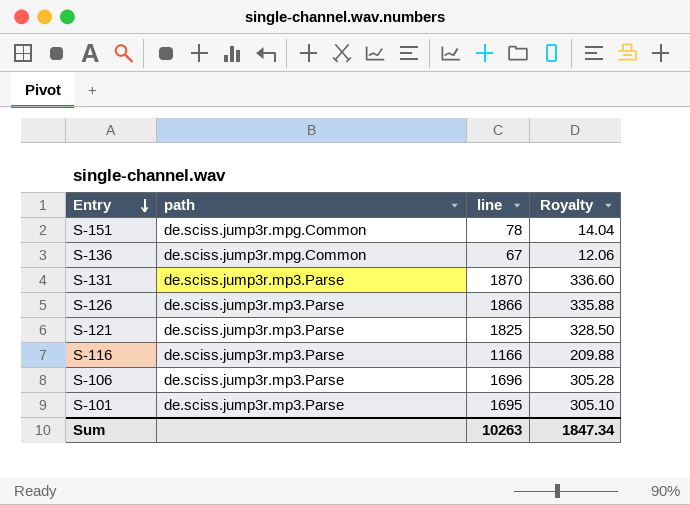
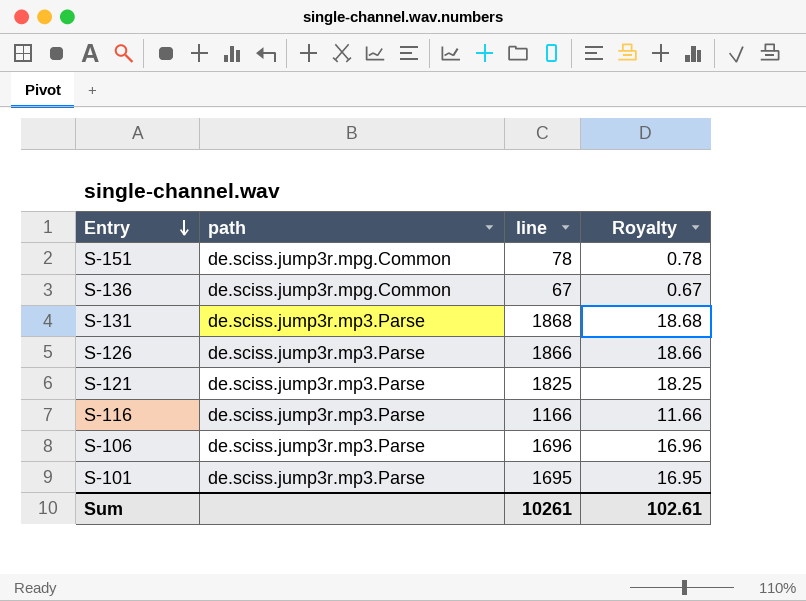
column Royalty | formula: [line] * 0.18 -> [line] * 0.01
S-131 | line: 1870 -> 1868
Sum | line: 10263 -> 10261
Sum | Royalty: 1847.34 -> 102.61

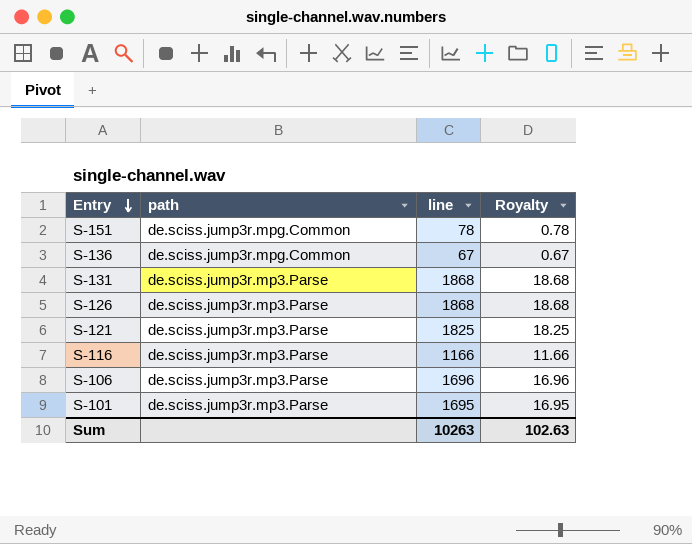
S-126 | line: 1866 -> 1868
S-126 | Royalty: 18.66 -> 18.68
Sum | line: 10261 -> 10263
Sum | Royalty: 102.61 -> 102.63

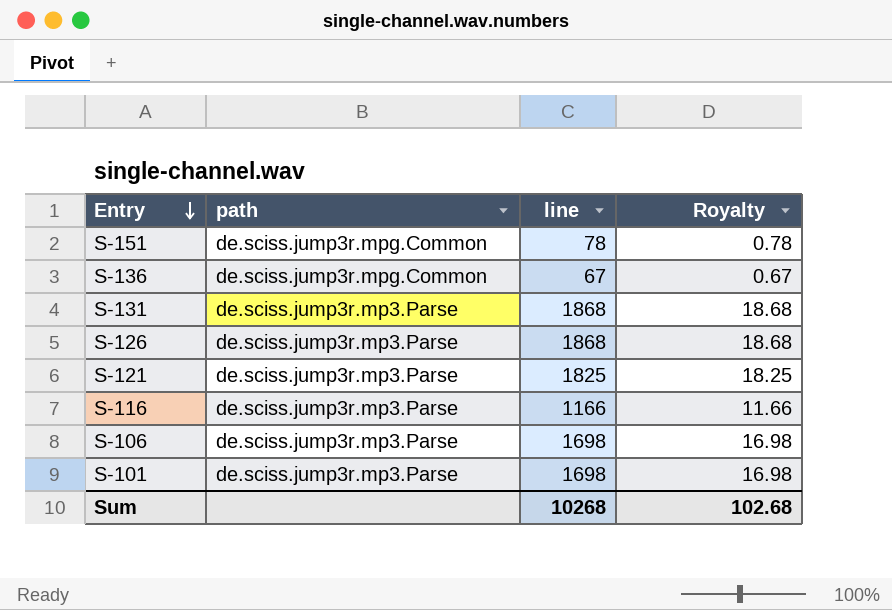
S-106 | line: 1696 -> 1698
S-106 | Royalty: 16.96 -> 16.98
S-101 | line: 1695 -> 1698
S-101 | Royalty: 16.95 -> 16.98
Sum | line: 10263 -> 10268
Sum | Royalty: 102.63 -> 102.68

